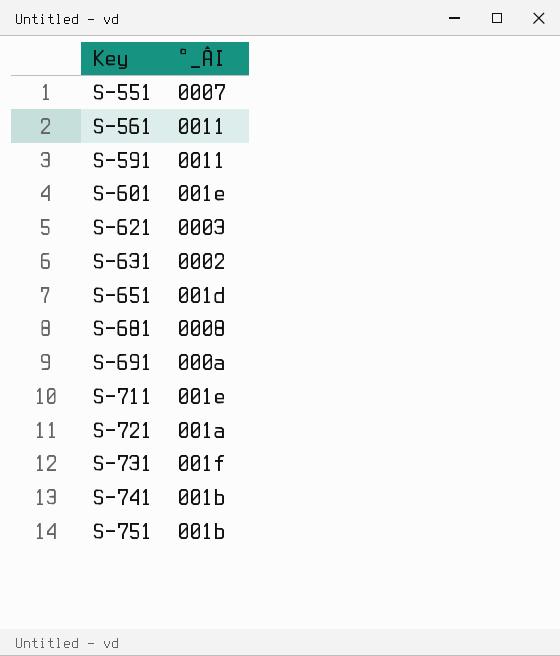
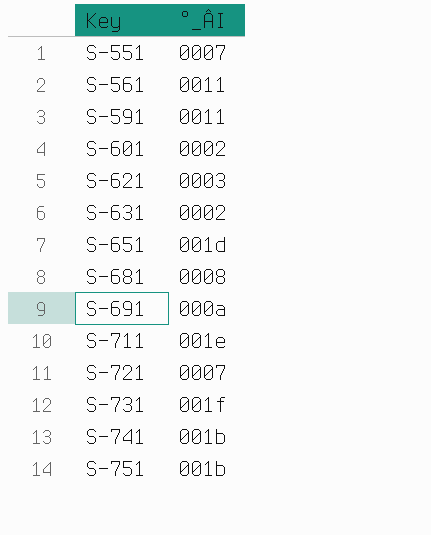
S-601 | °_ÂI: 001e -> 0002
S-721 | °_ÂI: 001a -> 0007

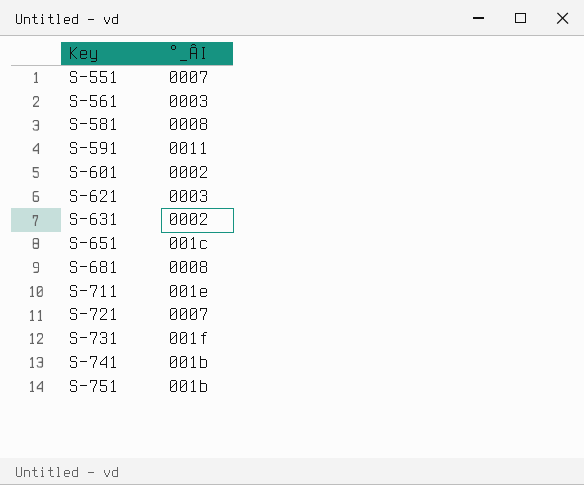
row S-691: 000a -> none
S-561 | °_ÂI: 0011 -> 0003
row S-581: none -> 0008
S-651 | °_ÂI: 001d -> 001c

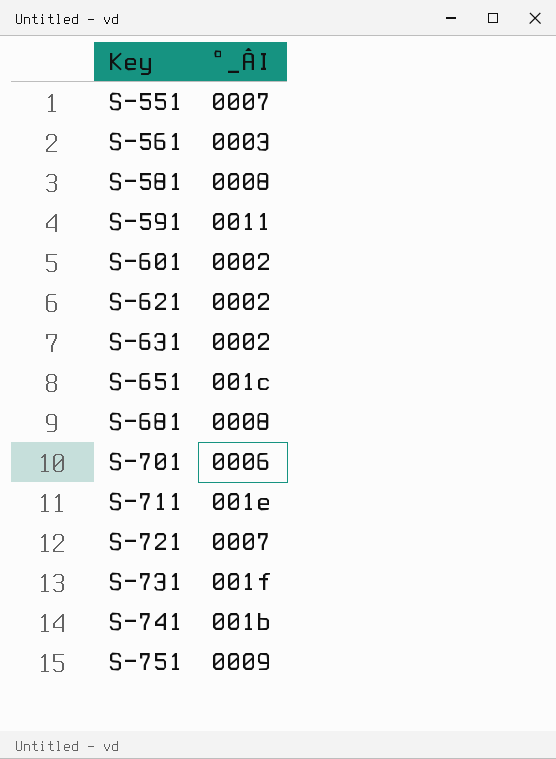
S-621 | °_ÂI: 0003 -> 0002
row S-701: none -> 0006
S-751 | °_ÂI: 001b -> 0009

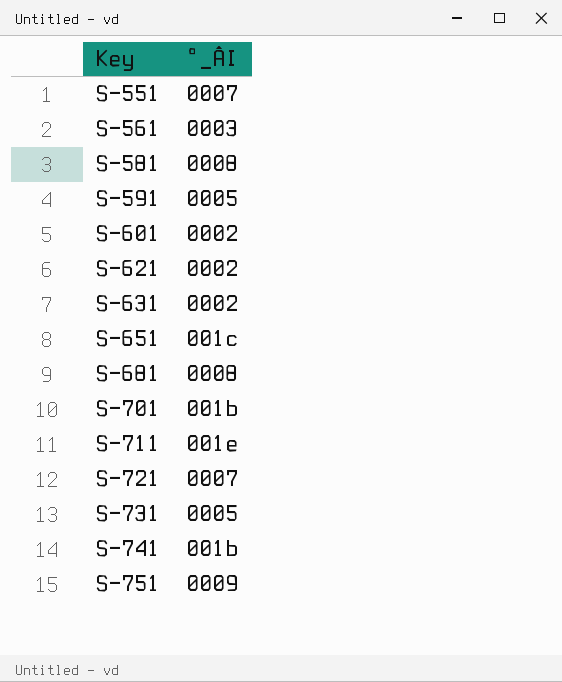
S-591 | °_ÂI: 0011 -> 0005
S-701 | °_ÂI: 0006 -> 001b
S-731 | °_ÂI: 001f -> 0005

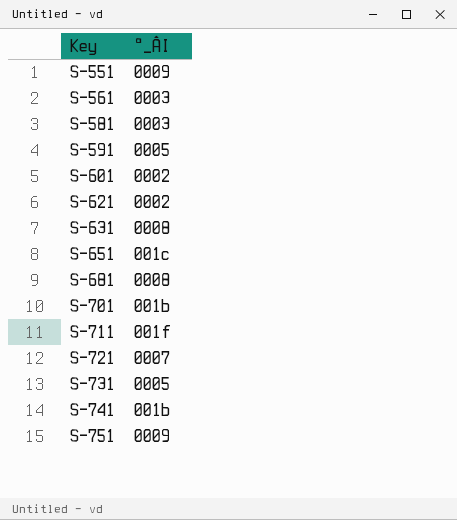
S-551 | °_ÂI: 0007 -> 0009
S-581 | °_ÂI: 0008 -> 0003
S-631 | °_ÂI: 0002 -> 0008
S-711 | °_ÂI: 001e -> 001f

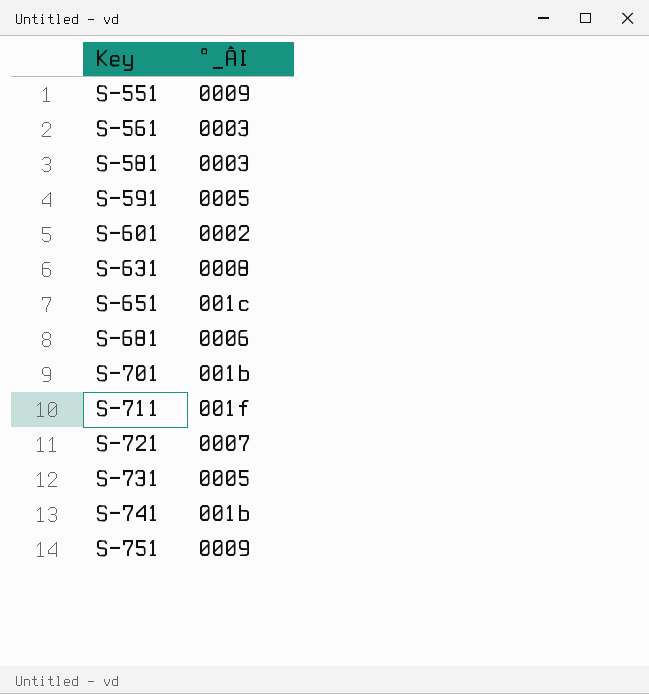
row S-621: 0002 -> none
S-681 | °_ÂI: 0008 -> 0006

